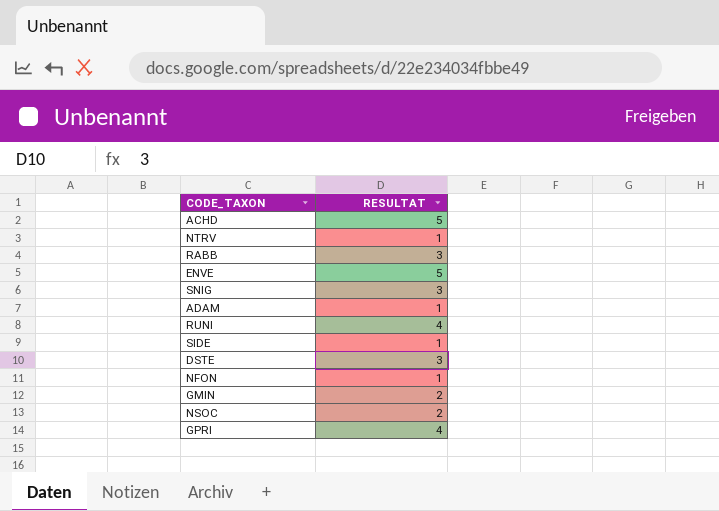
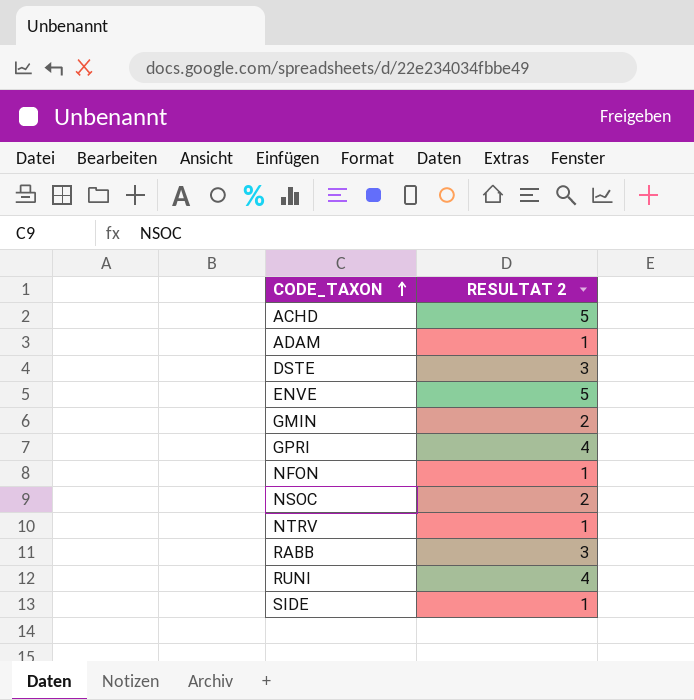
row order: none -> CODE_TAXON ascending
column name: RESULTAT -> RESULTAT 2
row SNIG: 3 -> none

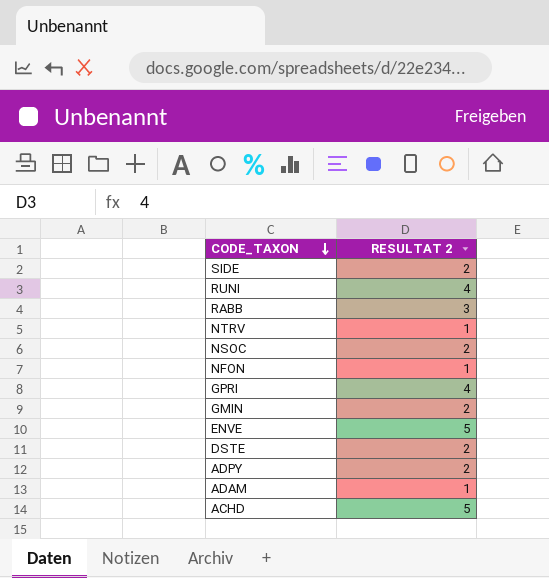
row order: CODE_TAXON ascending -> CODE_TAXON descending
SIDE | RESULTAT 2: 1 -> 2
DSTE | RESULTAT 2: 3 -> 2
row ADPY: none -> 2

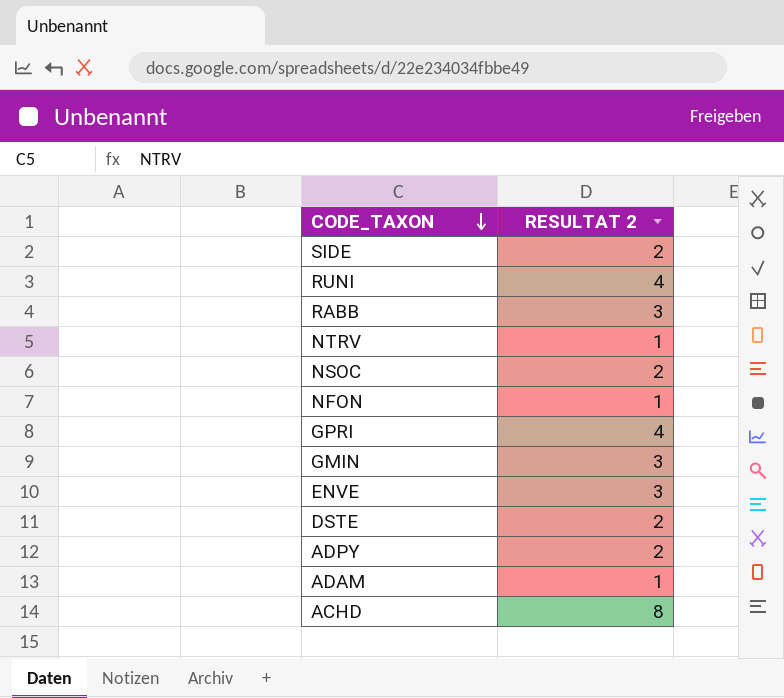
GMIN | RESULTAT 2: 2 -> 3
ENVE | RESULTAT 2: 5 -> 3
ACHD | RESULTAT 2: 5 -> 8

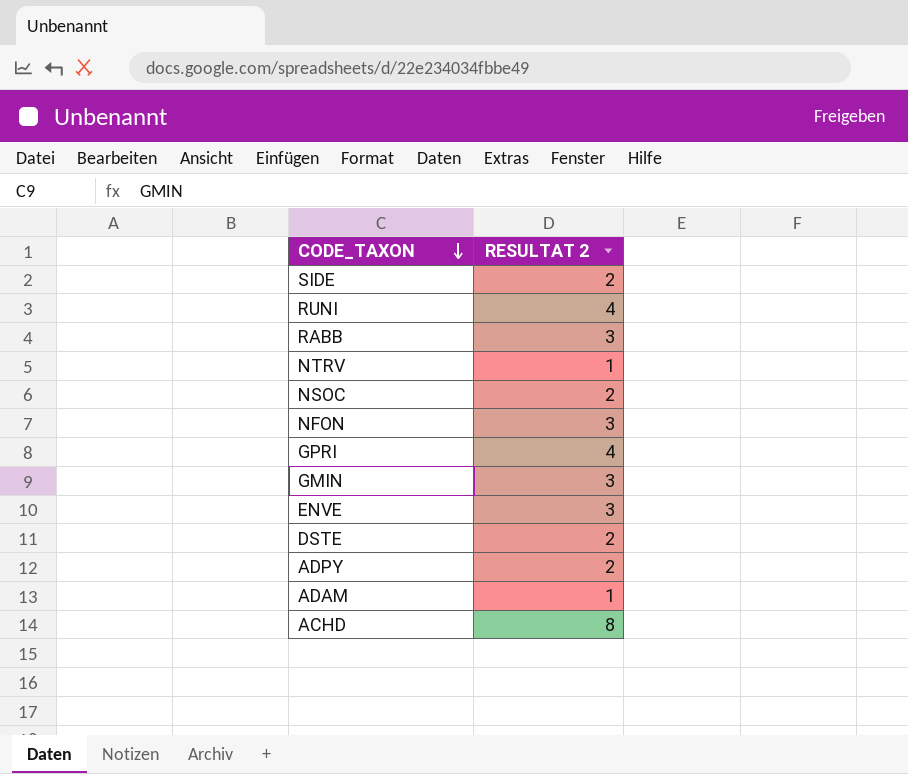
NFON | RESULTAT 2: 1 -> 3

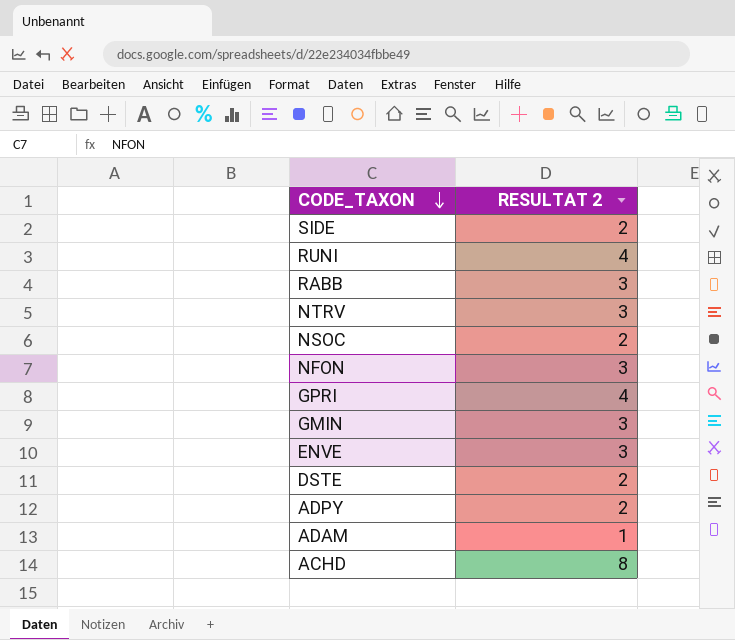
NTRV | RESULTAT 2: 1 -> 3

